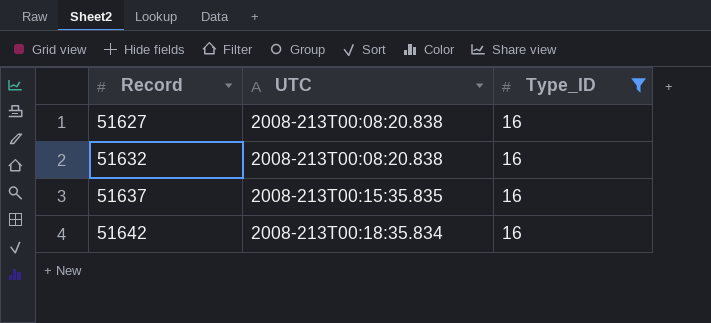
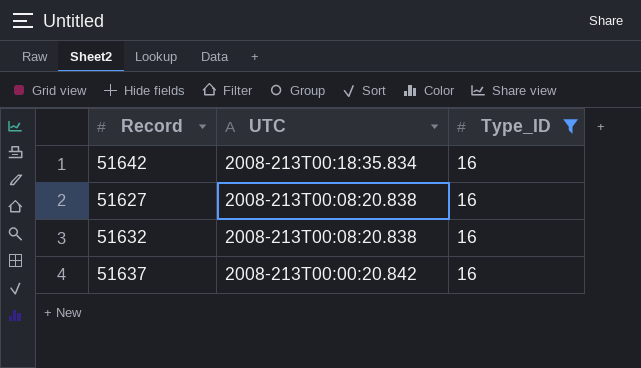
row order: Record ascending -> UTC descending
51637 | UTC: 2008-213T00:15:35.835 -> 2008-213T00:00:20.842

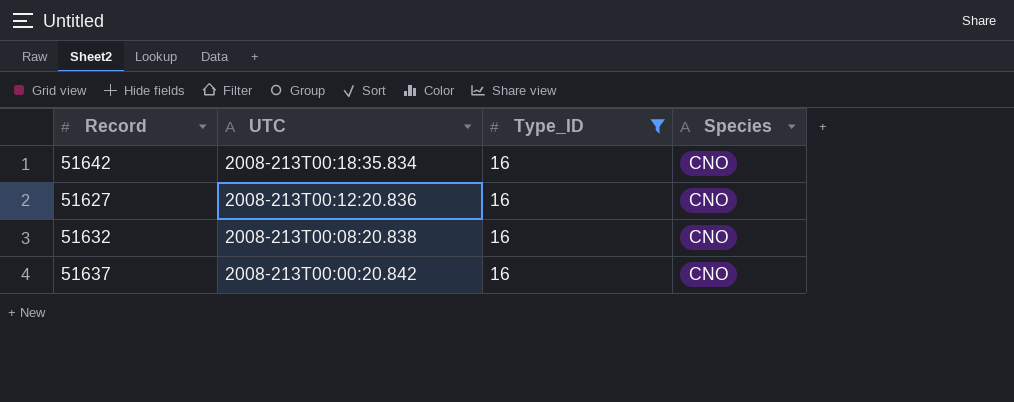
column Species | position: none -> 4
51627 | UTC: 2008-213T00:08:20.838 -> 2008-213T00:12:20.836

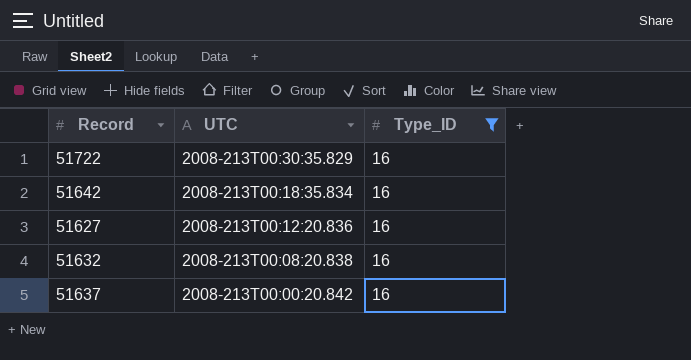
column Species | position: 4 -> none
row 51722: none -> 2008-213T00:30:35.829 | 16

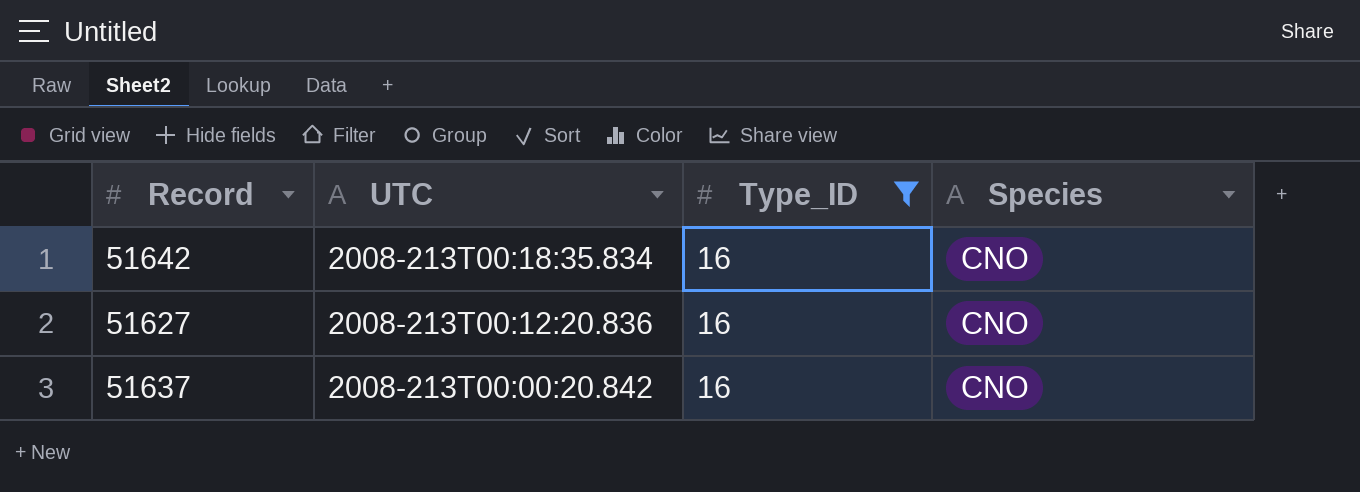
column Species | position: none -> 4
row 51722: 2008-213T00:30:35.829 | 16 -> none
row 51632: 2008-213T00:08:20.838 | 16 -> none

